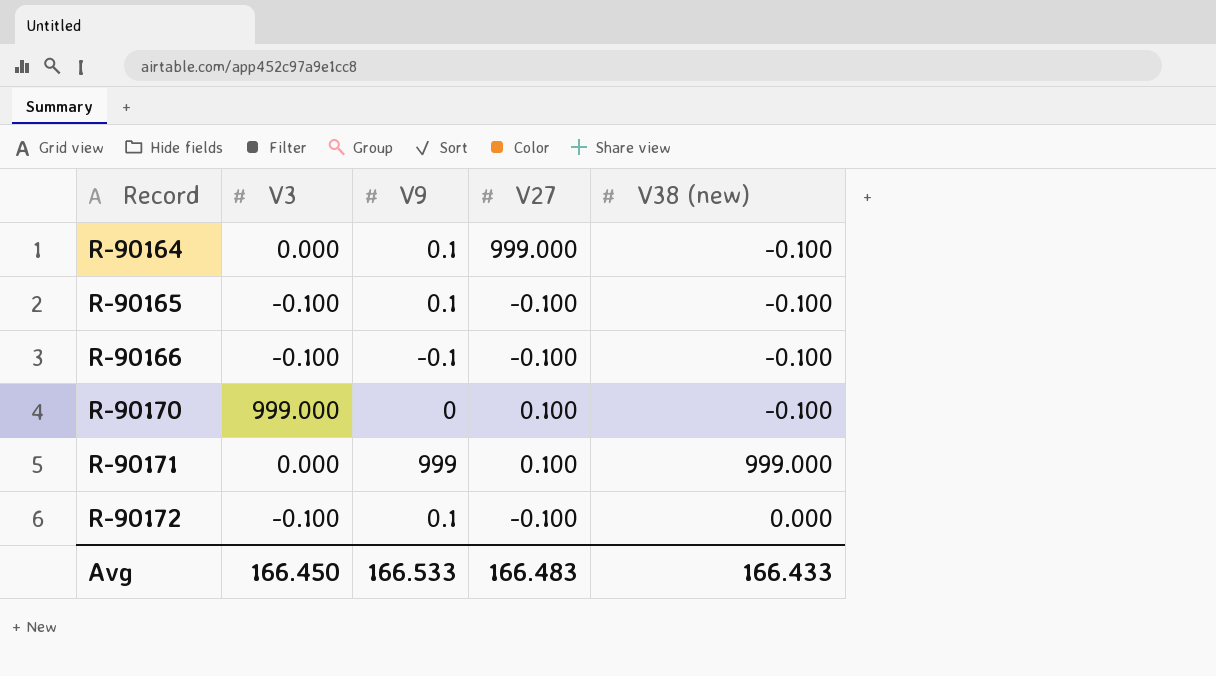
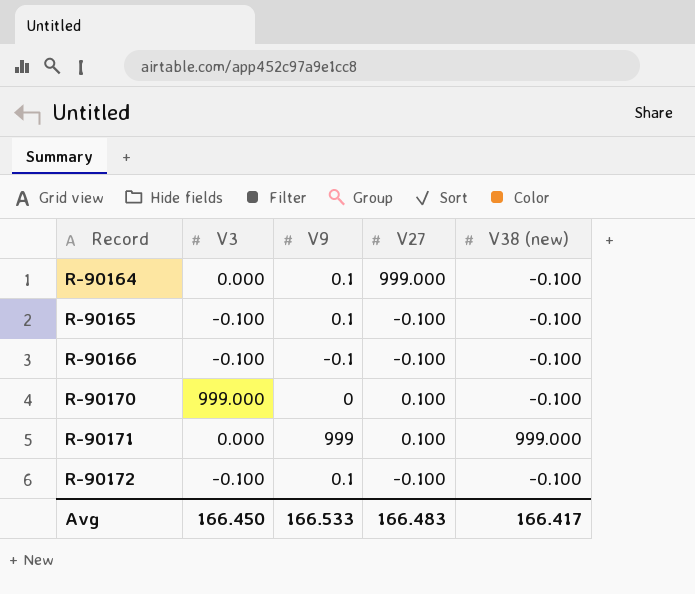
R-90172 | V38 (new): 0.000 -> -0.100
Avg | V38 (new): 166.433 -> 166.417

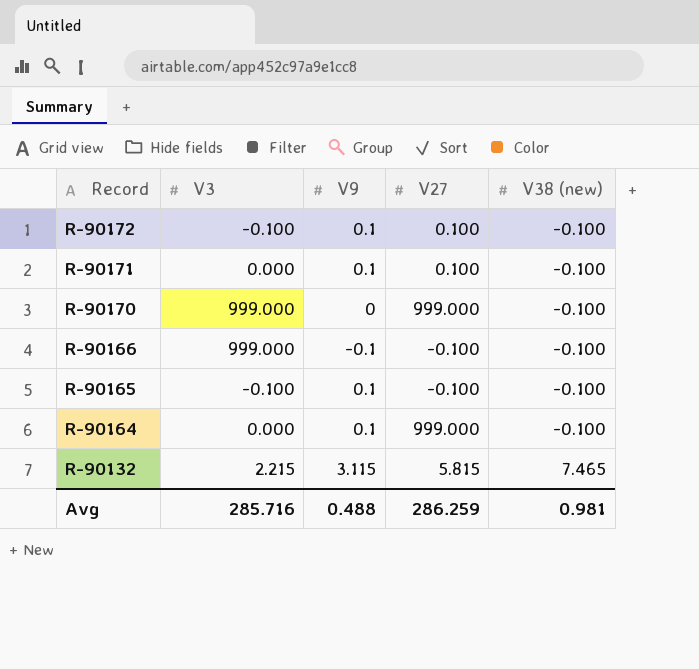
row order: Record ascending -> Record descending
R-90172 | V27: -0.100 -> 0.100
R-90171 | V9: 999 -> 0.1
R-90171 | V38 (new): 999.000 -> -0.100
R-90170 | V27: 0.100 -> 999.000
R-90166 | V3: -0.100 -> 999.000
row R-90132: none -> 2.215 | 3.115 | 5.815 | 7.465
Avg | V3: 166.450 -> 285.716
Avg | V9: 166.533 -> 0.488
Avg | V27: 166.483 -> 286.259
Avg | V38 (new): 166.417 -> 0.981

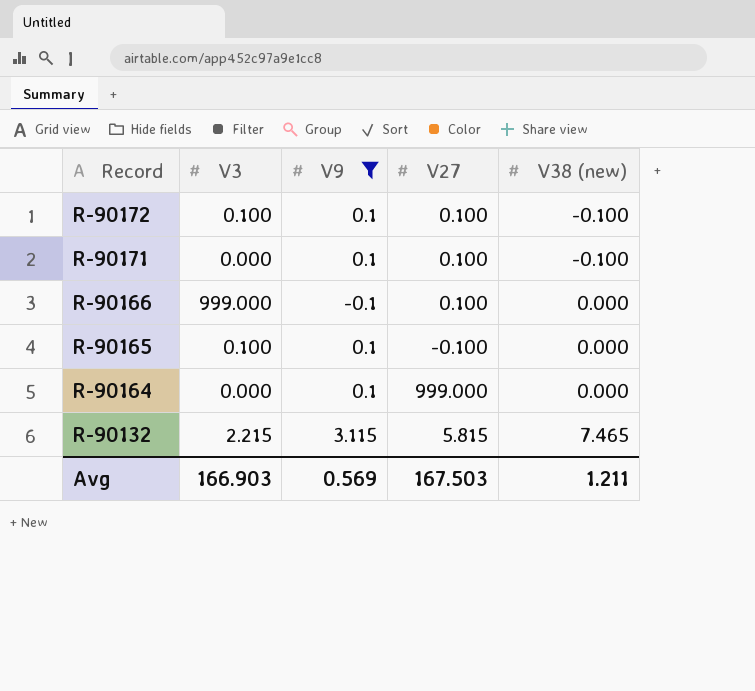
filter: none -> V9 != 0
R-90172 | V3: -0.100 -> 0.100
R-90166 | V27: -0.100 -> 0.100
R-90166 | V38 (new): -0.100 -> 0.000
R-90165 | V3: -0.100 -> 0.100
R-90165 | V38 (new): -0.100 -> 0.000
R-90164 | V38 (new): -0.100 -> 0.000
Avg | V3: 285.716 -> 166.903
Avg | V9: 0.488 -> 0.569
Avg | V27: 286.259 -> 167.503
Avg | V38 (new): 0.981 -> 1.211

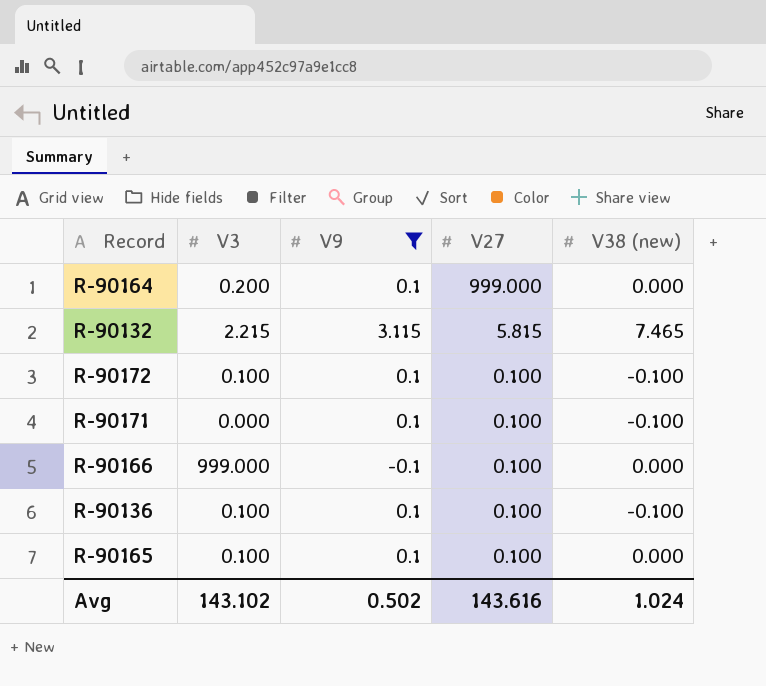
row order: Record descending -> V27 descending
R-90164 | V3: 0.000 -> 0.200
row R-90136: none -> 0.100 | 0.1 | 0.100 | -0.100
R-90165 | V27: -0.100 -> 0.100
Avg | V3: 166.903 -> 143.102
Avg | V9: 0.569 -> 0.502
Avg | V27: 167.503 -> 143.616
Avg | V38 (new): 1.211 -> 1.024

